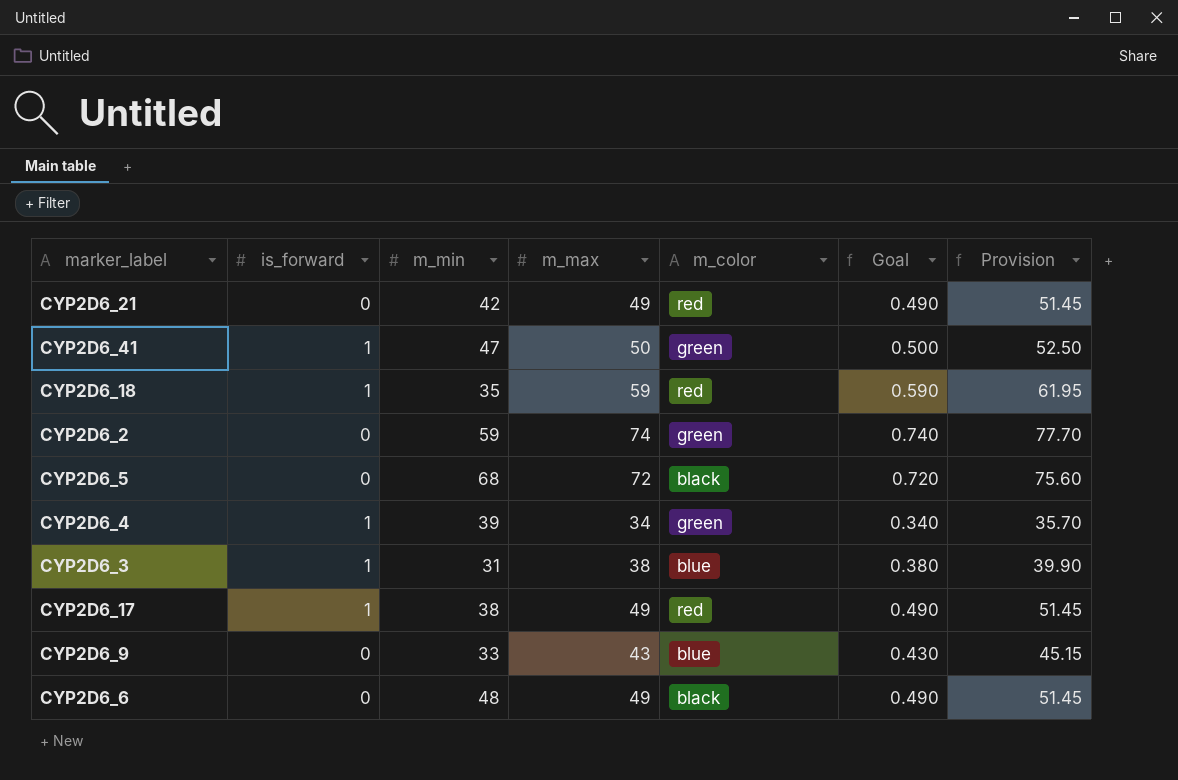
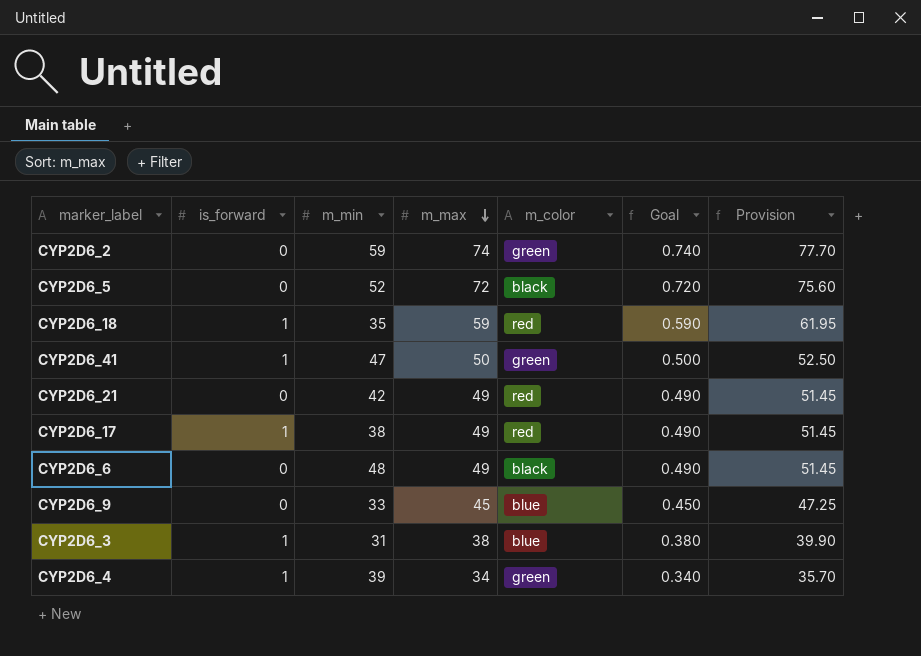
row order: none -> m_max descending
CYP2D6_5 | m_min: 68 -> 52
CYP2D6_9 | m_max: 43 -> 45
CYP2D6_9 | Goal: 0.430 -> 0.450
CYP2D6_9 | Provision: 45.15 -> 47.25

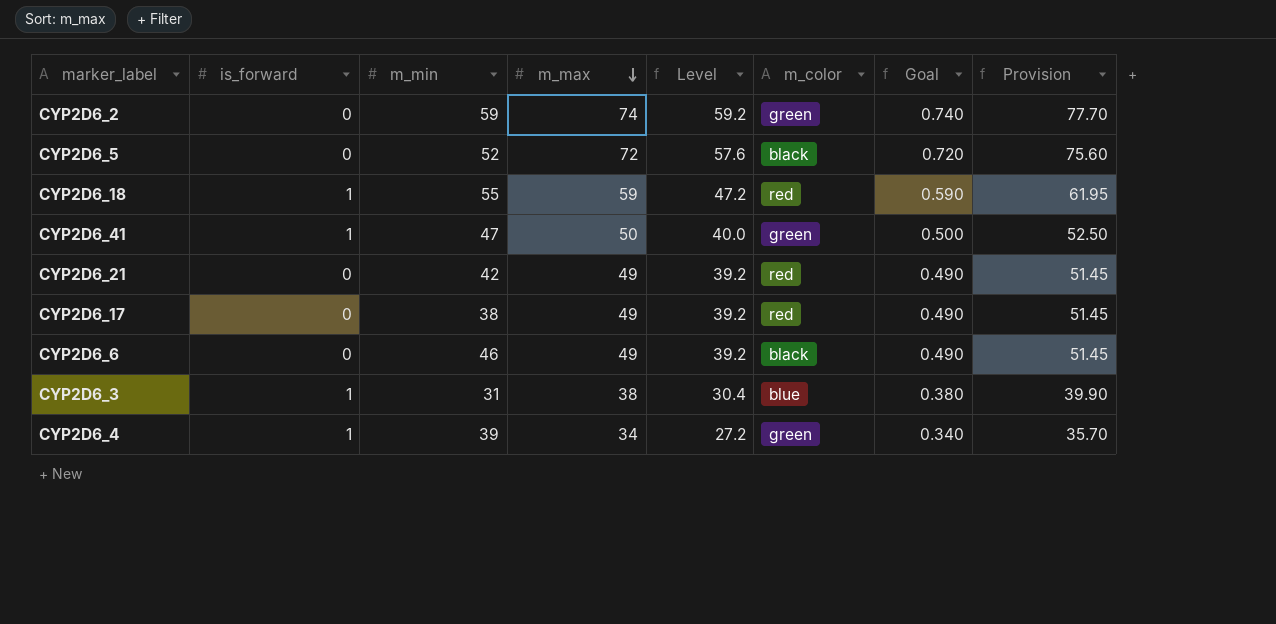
column Level | formula: none -> [m_max] * 0.8
row CYP2D6_9: 0 | 33 | 45 | blue | 0.450 | 47.25 -> none
CYP2D6_18 | m_min: 35 -> 55
CYP2D6_17 | is_forward: 1 -> 0
CYP2D6_6 | m_min: 48 -> 46

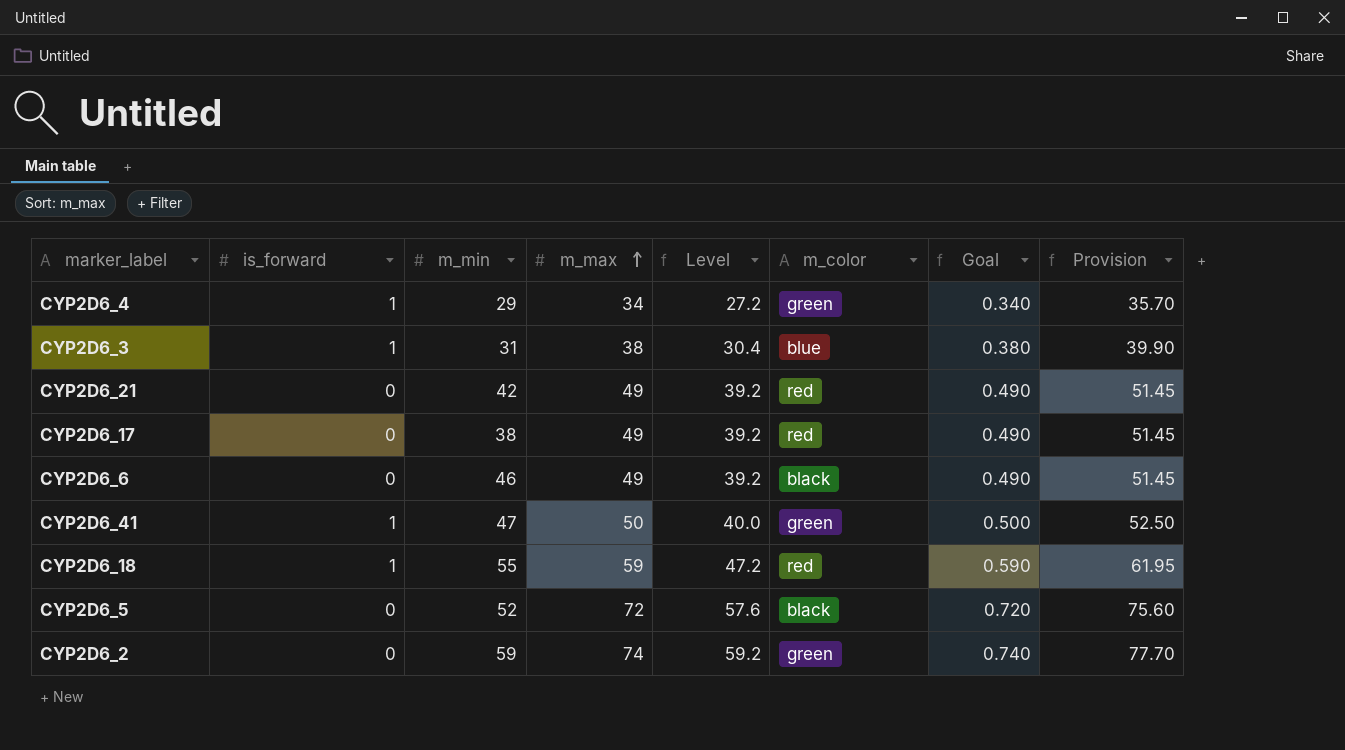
row order: m_max descending -> m_max ascending
CYP2D6_4 | m_min: 39 -> 29

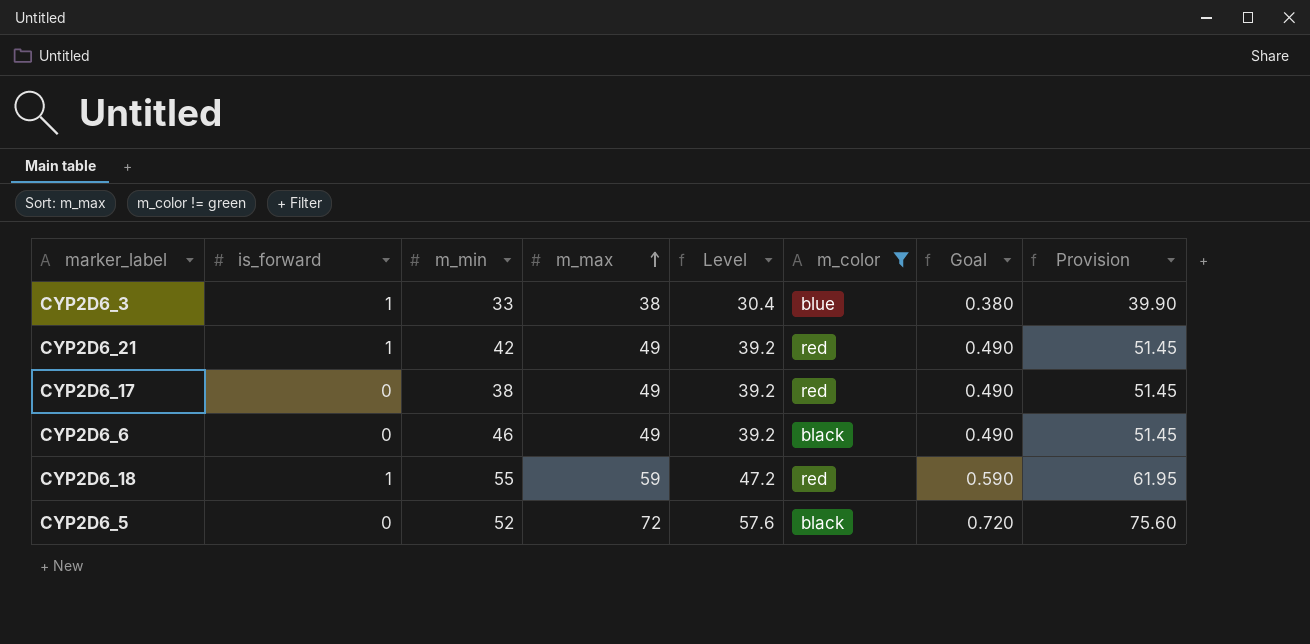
filter: none -> m_color != green
CYP2D6_3 | m_min: 31 -> 33
CYP2D6_21 | is_forward: 0 -> 1

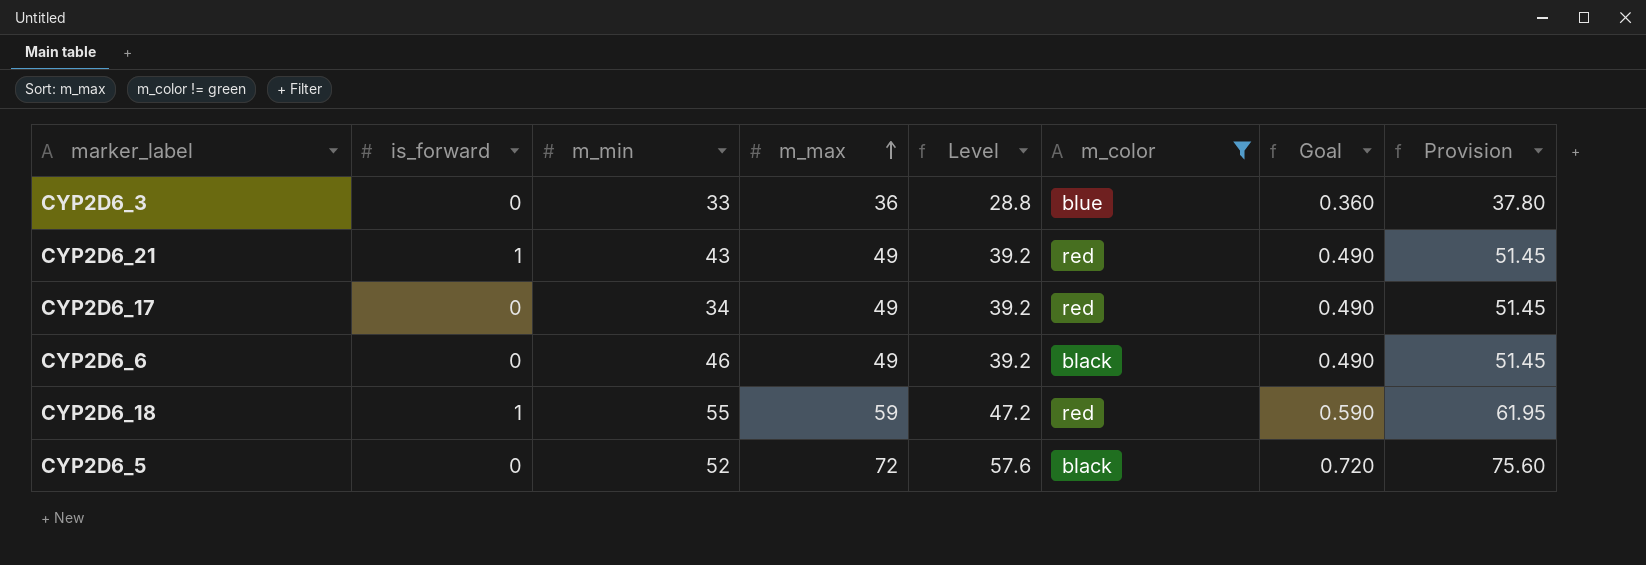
CYP2D6_3 | is_forward: 1 -> 0
CYP2D6_3 | m_max: 38 -> 36
CYP2D6_3 | Level: 30.4 -> 28.8
CYP2D6_3 | Goal: 0.380 -> 0.360
CYP2D6_3 | Provision: 39.90 -> 37.80
CYP2D6_21 | m_min: 42 -> 43
CYP2D6_17 | m_min: 38 -> 34

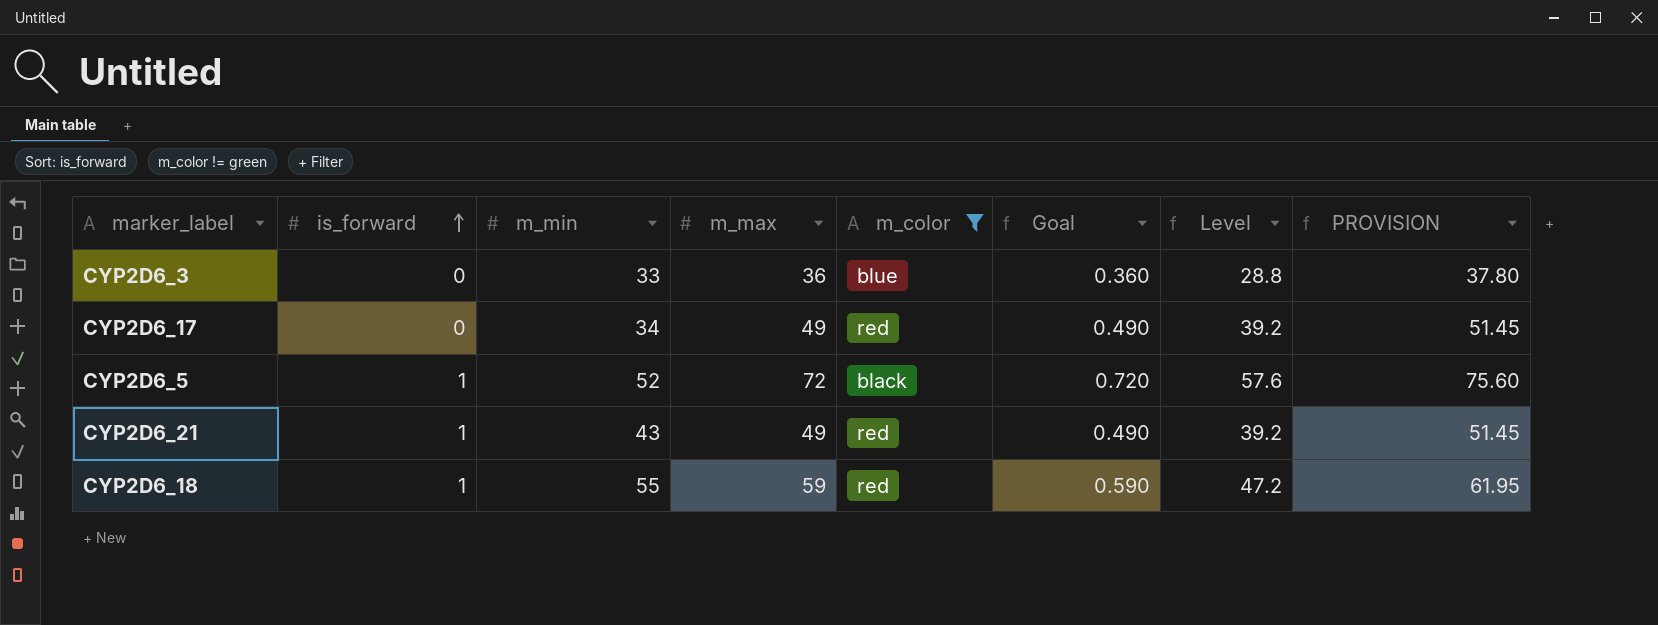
row order: m_max ascending -> is_forward ascending
column Level | position: 5 -> 7
column name: Provision -> PROVISION
row CYP2D6_6: 0 | 46 | 49 | 39.2 | black | 0.490 | 51.45 -> none
CYP2D6_5 | is_forward: 0 -> 1

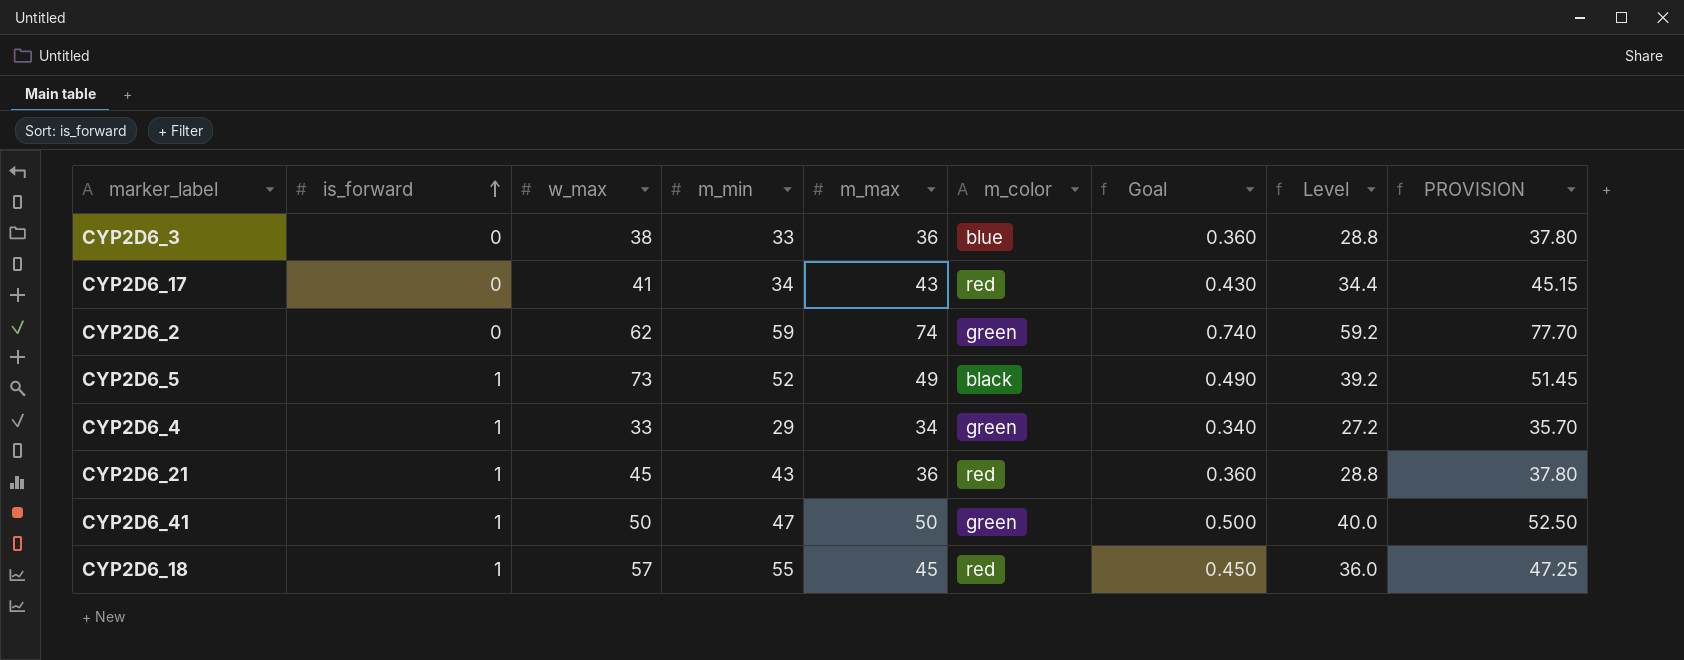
filter: m_color != green -> none
column w_max | position: none -> 3
CYP2D6_17 | m_max: 49 -> 43
CYP2D6_17 | Goal: 0.490 -> 0.430
CYP2D6_17 | Level: 39.2 -> 34.4
CYP2D6_17 | PROVISION: 51.45 -> 45.15
CYP2D6_5 | m_max: 72 -> 49
CYP2D6_5 | Goal: 0.720 -> 0.490
CYP2D6_5 | Level: 57.6 -> 39.2
CYP2D6_5 | PROVISION: 75.60 -> 51.45
CYP2D6_21 | m_max: 49 -> 36
CYP2D6_21 | Goal: 0.490 -> 0.360
CYP2D6_21 | Level: 39.2 -> 28.8
CYP2D6_21 | PROVISION: 51.45 -> 37.80
CYP2D6_18 | m_max: 59 -> 45
CYP2D6_18 | Goal: 0.590 -> 0.450
CYP2D6_18 | Level: 47.2 -> 36.0
CYP2D6_18 | PROVISION: 61.95 -> 47.25

